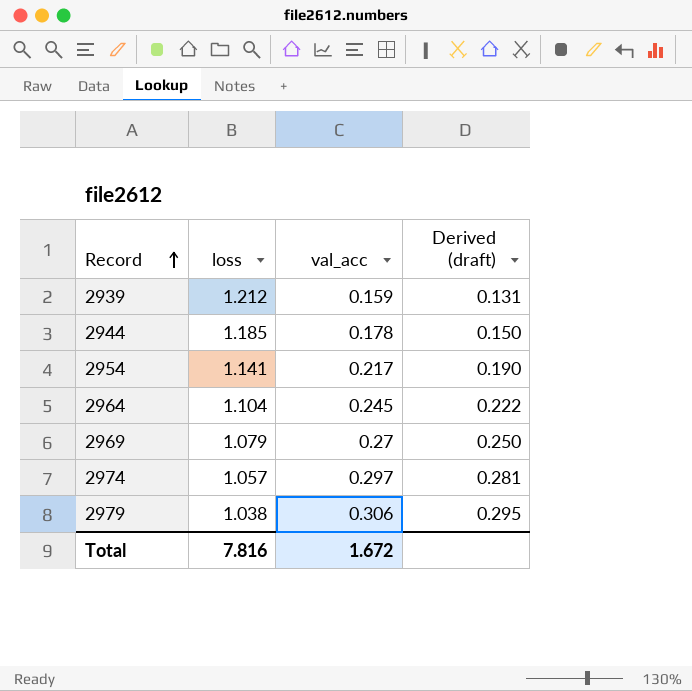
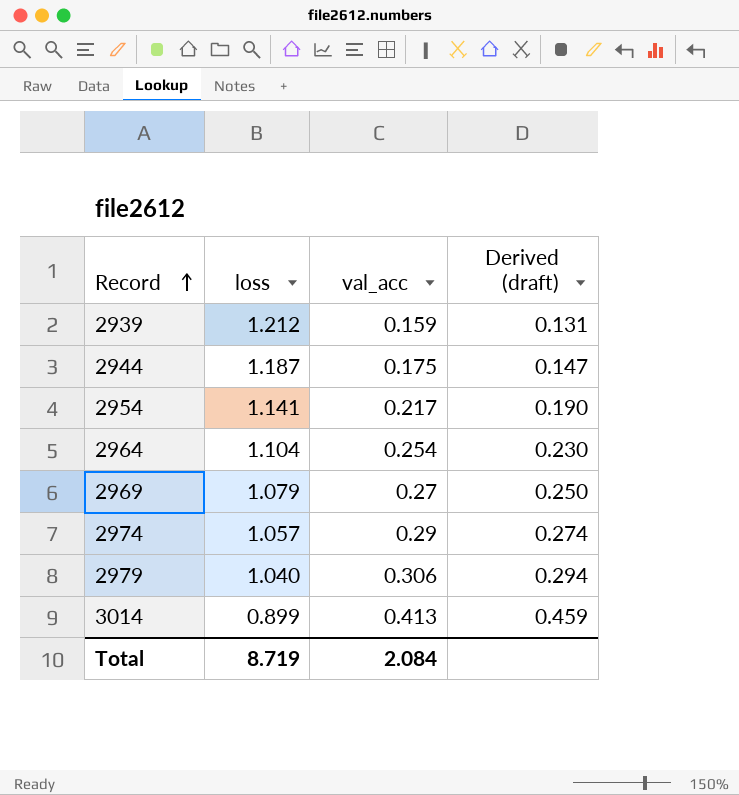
2944 | loss: 1.185 -> 1.187
2944 | val_acc: 0.178 -> 0.175
2944 | Derived (draft): 0.150 -> 0.147
2964 | val_acc: 0.245 -> 0.254
2964 | Derived (draft): 0.222 -> 0.230
2974 | val_acc: 0.297 -> 0.29
2974 | Derived (draft): 0.281 -> 0.274
2979 | loss: 1.038 -> 1.040
2979 | Derived (draft): 0.295 -> 0.294
row 3014: none -> 0.899 | 0.413 | 0.459
Total | loss: 7.816 -> 8.719
Total | val_acc: 1.672 -> 2.084

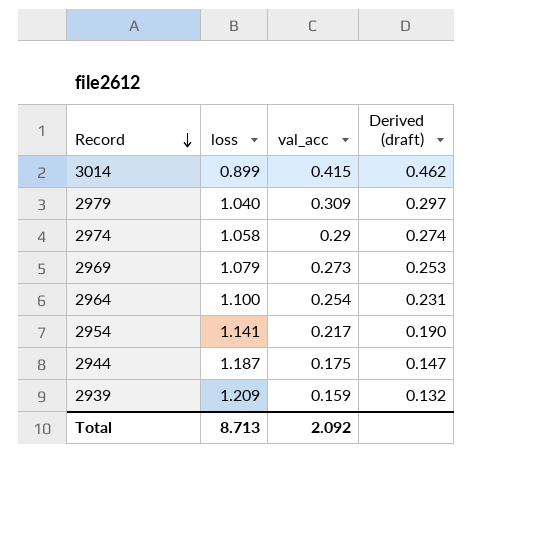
row order: Record ascending -> Record descending
3014 | val_acc: 0.413 -> 0.415
3014 | Derived (draft): 0.459 -> 0.462
2979 | val_acc: 0.306 -> 0.309
2979 | Derived (draft): 0.294 -> 0.297
2974 | loss: 1.057 -> 1.058
2969 | val_acc: 0.27 -> 0.273
2969 | Derived (draft): 0.250 -> 0.253
2964 | loss: 1.104 -> 1.100
2964 | Derived (draft): 0.230 -> 0.231
2939 | loss: 1.212 -> 1.209
2939 | Derived (draft): 0.131 -> 0.132
Total | loss: 8.719 -> 8.713
Total | val_acc: 2.084 -> 2.092

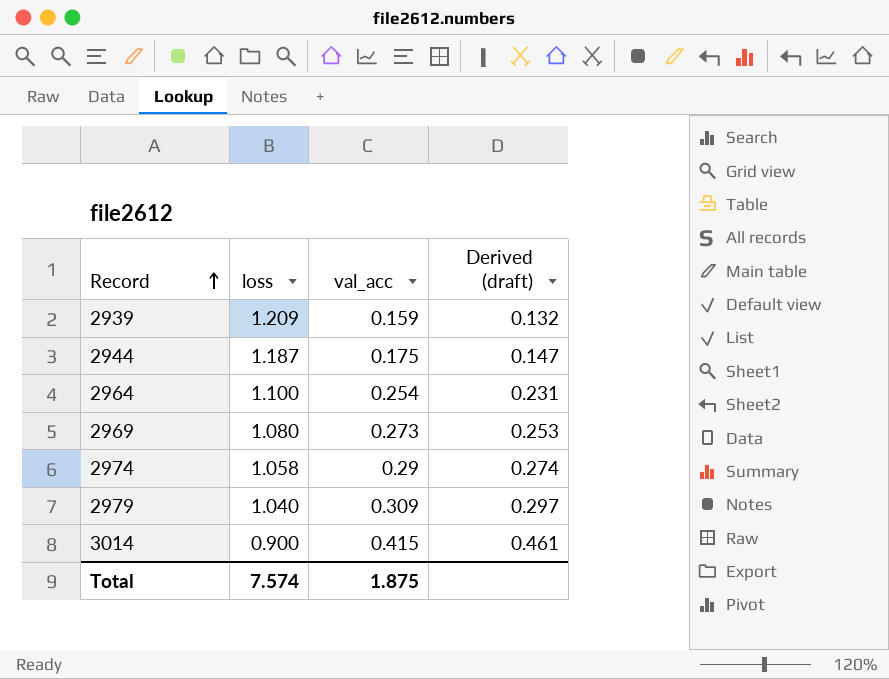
row order: Record descending -> Record ascending
row 2954: 1.141 | 0.217 | 0.190 -> none
2969 | loss: 1.079 -> 1.080
3014 | loss: 0.899 -> 0.900
3014 | Derived (draft): 0.462 -> 0.461
Total | loss: 8.713 -> 7.574
Total | val_acc: 2.092 -> 1.875

